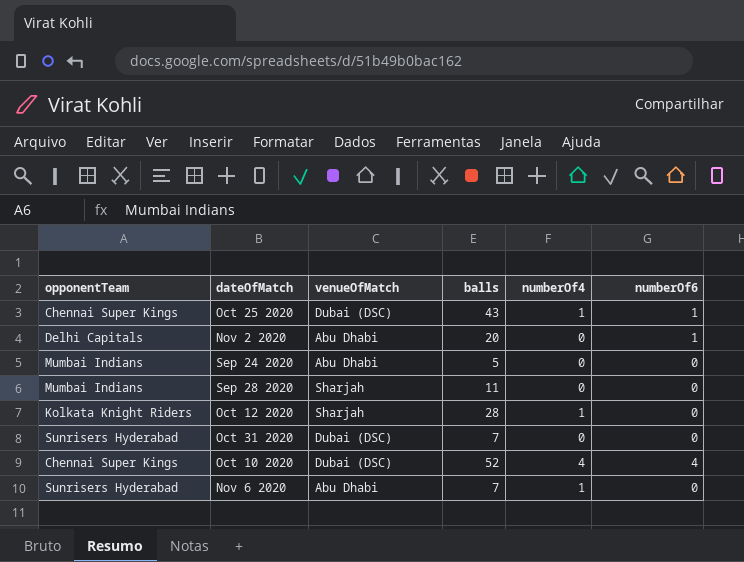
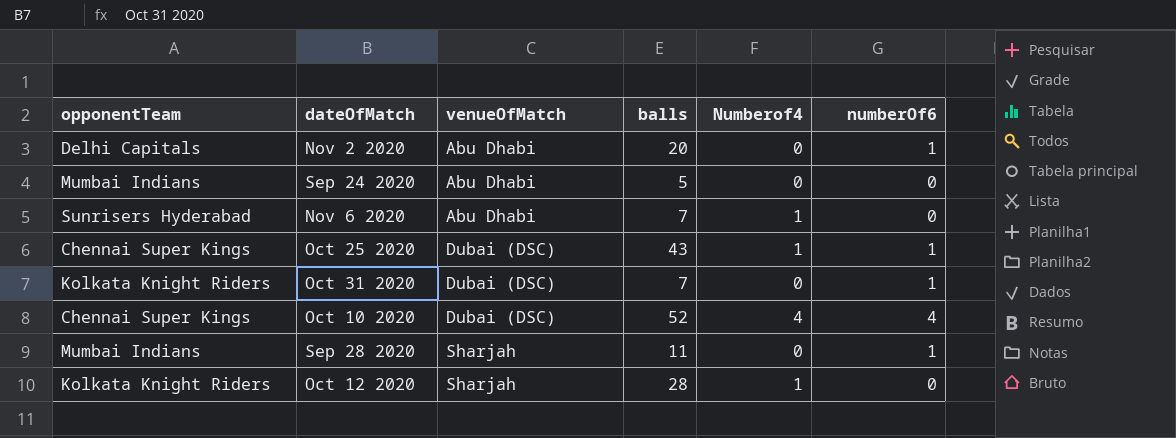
row order: none -> venueOfMatch ascending
column name: numberOf4 -> Numberof4
Oct 31 2020 | opponentTeam: Sunrisers Hyderabad -> Kolkata Knight Riders
Oct 31 2020 | numberOf6: 0 -> 1
Sep 28 2020 | numberOf6: 0 -> 1

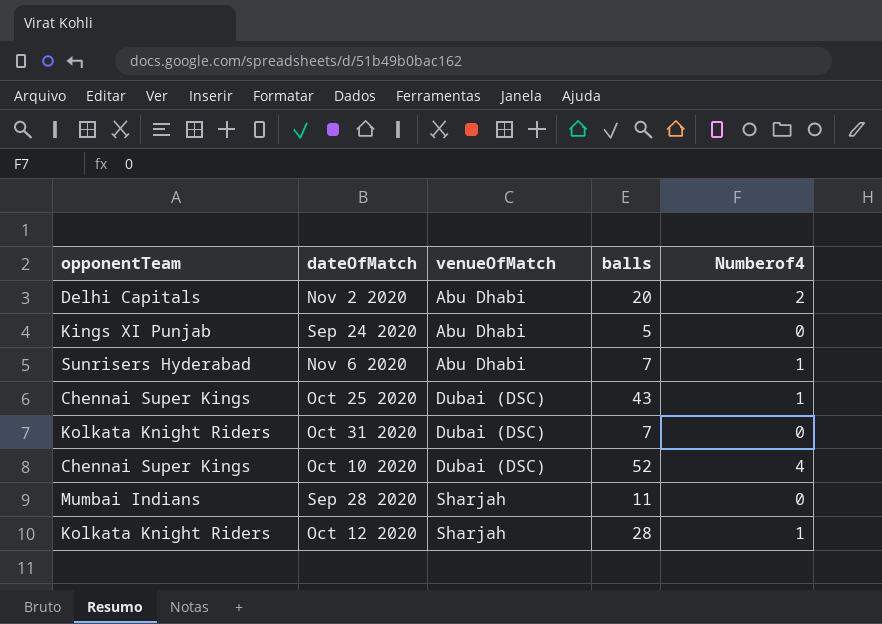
column numberOf6 | position: 6 -> none
Nov 2 2020 | Numberof4: 0 -> 2
Sep 24 2020 | opponentTeam: Mumbai Indians -> Kings XI Punjab

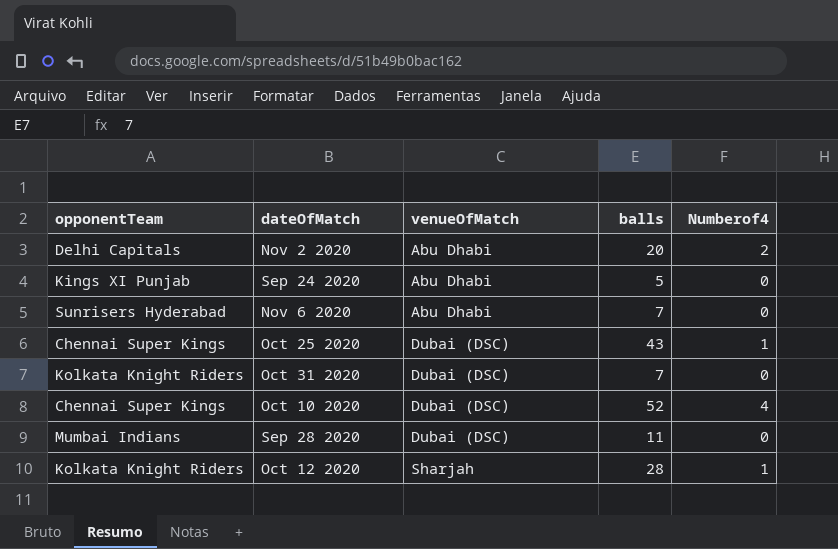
Nov 6 2020 | Numberof4: 1 -> 0
Sep 28 2020 | venueOfMatch: Sharjah -> Dubai (DSC)

